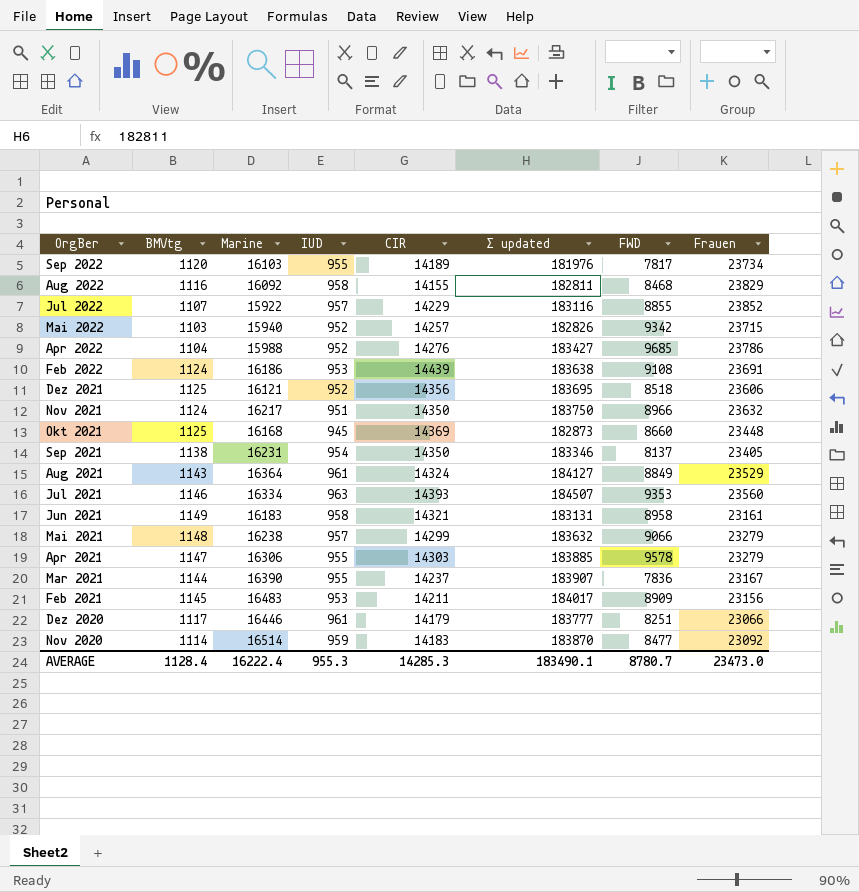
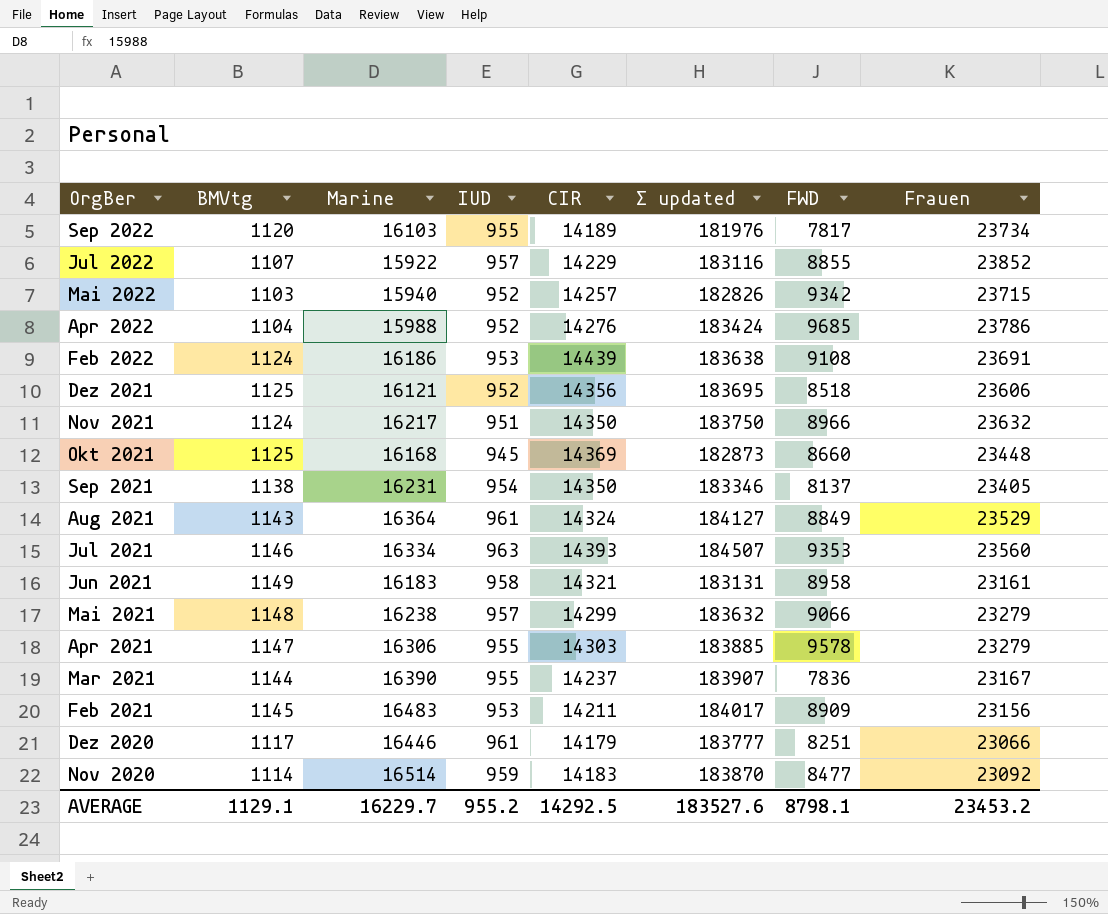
row Aug 2022: 1116 | 16092 | 958 | 14155 | 182811 | 8468 | 23829 -> none
Apr 2022 | Σ updated: 183427 -> 183424
AVERAGE | BMVtg: 1128.4 -> 1129.1
AVERAGE | Marine: 16222.4 -> 16229.7
AVERAGE | IUD: 955.3 -> 955.2
AVERAGE | CIR: 14285.3 -> 14292.5
AVERAGE | Σ updated: 183490.1 -> 183527.6
AVERAGE | FWD: 8780.7 -> 8798.1
AVERAGE | Frauen: 23473.0 -> 23453.2

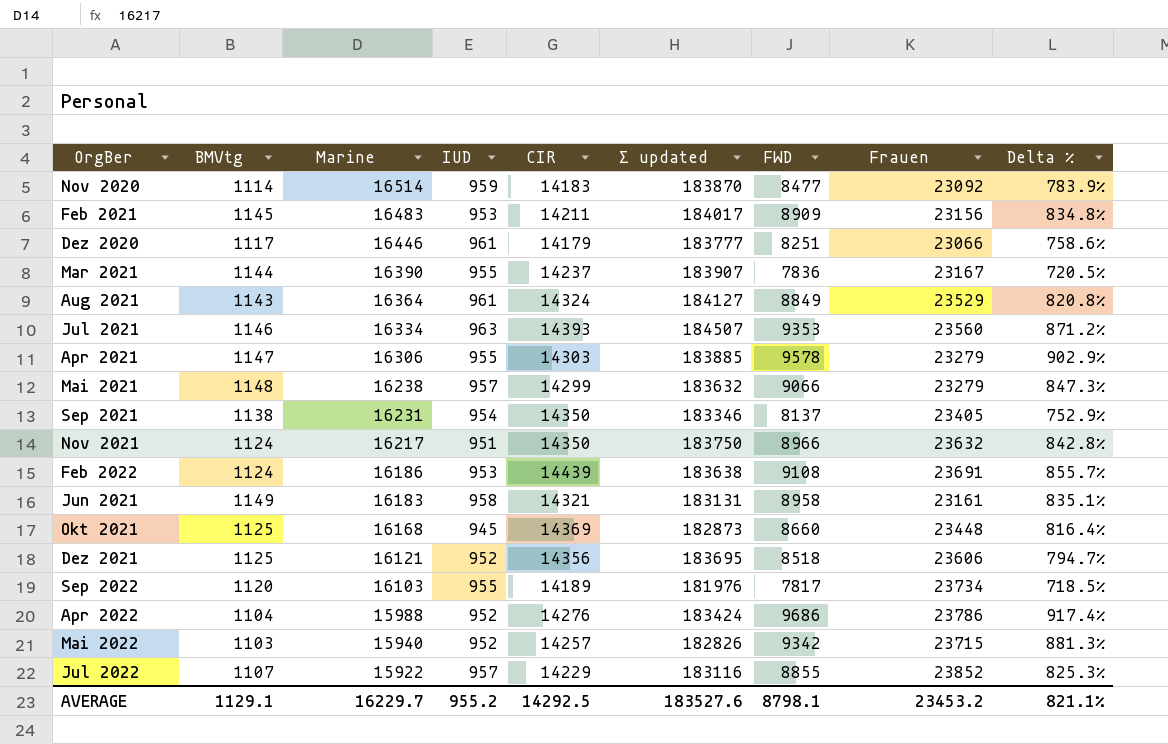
row order: OrgBer descending -> Marine descending
column Delta % | formula: none -> ([FWD] - [IUD]) / [IUD]
Apr 2022 | FWD: 9685 -> 9686

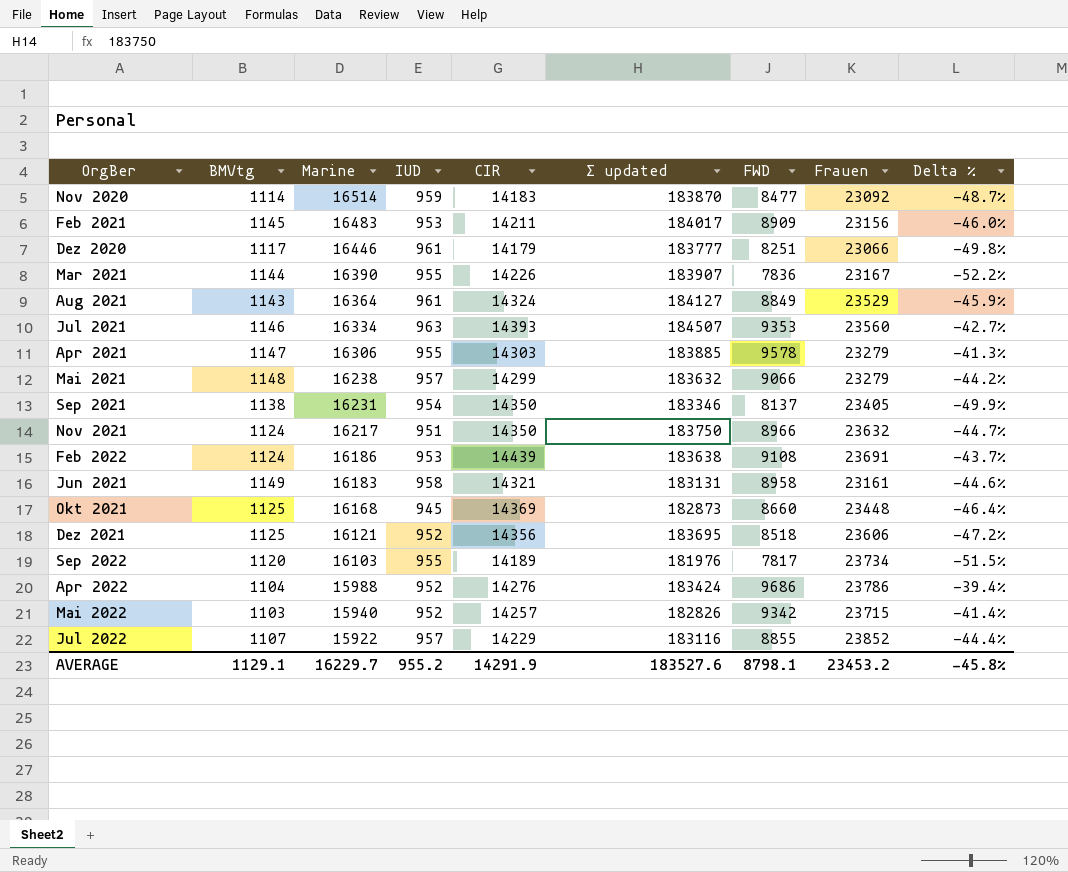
column Delta % | formula: ([FWD] - [IUD]) / [IUD] -> ([FWD] - [Marine]) / [Marine]
Mar 2021 | CIR: 14237 -> 14226
AVERAGE | CIR: 14292.5 -> 14291.9
AVERAGE | Delta %: 821.1% -> -45.8%

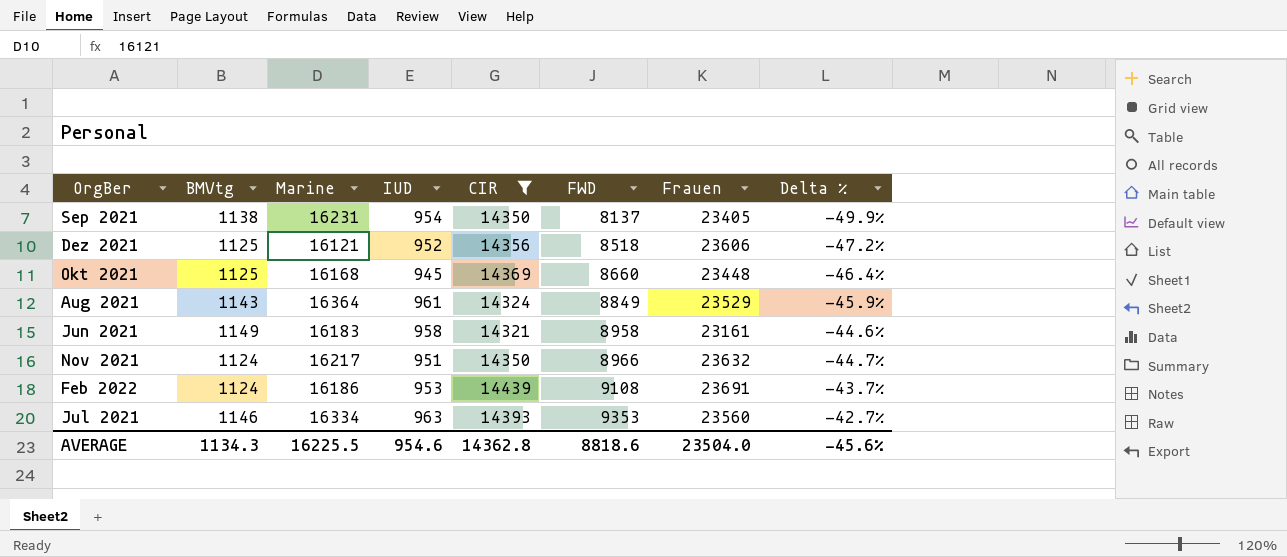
filter: none -> CIR >= 14321
row order: Marine descending -> FWD ascending
column Σ updated | position: 6 -> none
AVERAGE | BMVtg: 1129.1 -> 1134.3
AVERAGE | Marine: 16229.7 -> 16225.5
AVERAGE | IUD: 955.2 -> 954.6
AVERAGE | CIR: 14291.9 -> 14362.8
AVERAGE | FWD: 8798.1 -> 8818.6
AVERAGE | Frauen: 23453.2 -> 23504.0
AVERAGE | Delta %: -45.8% -> -45.6%

